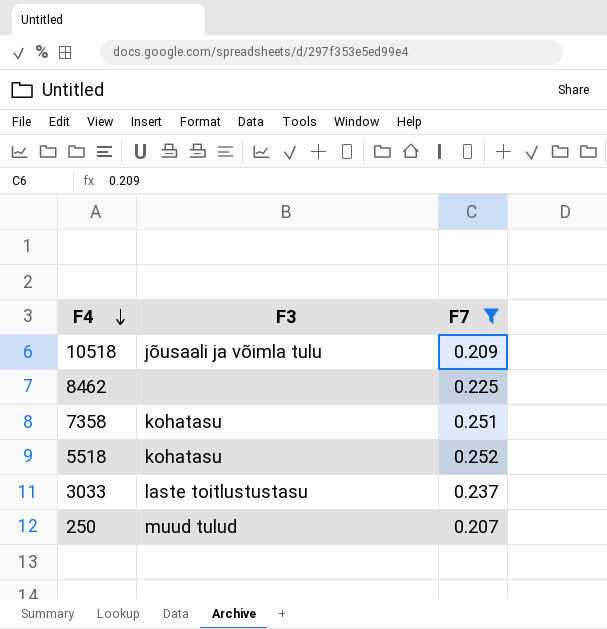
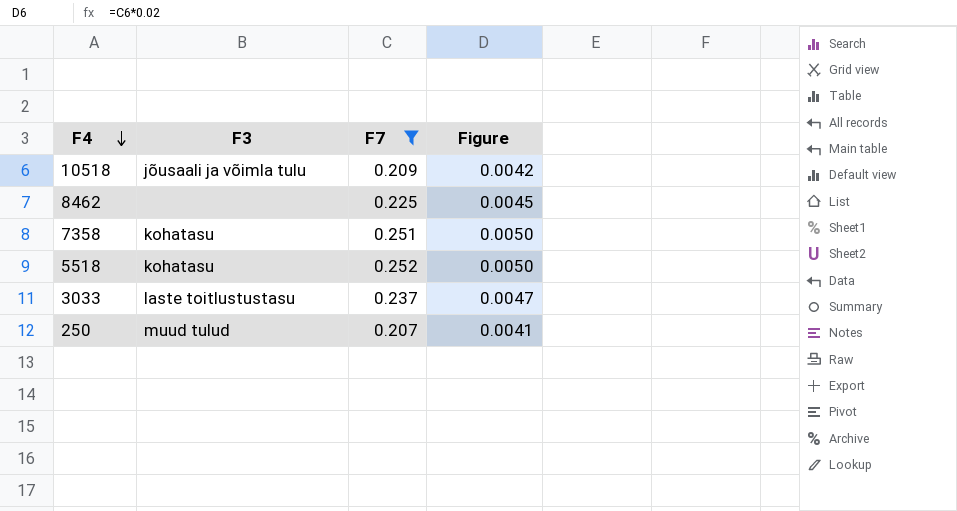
column Figure | formula: none -> [F7] * 0.02

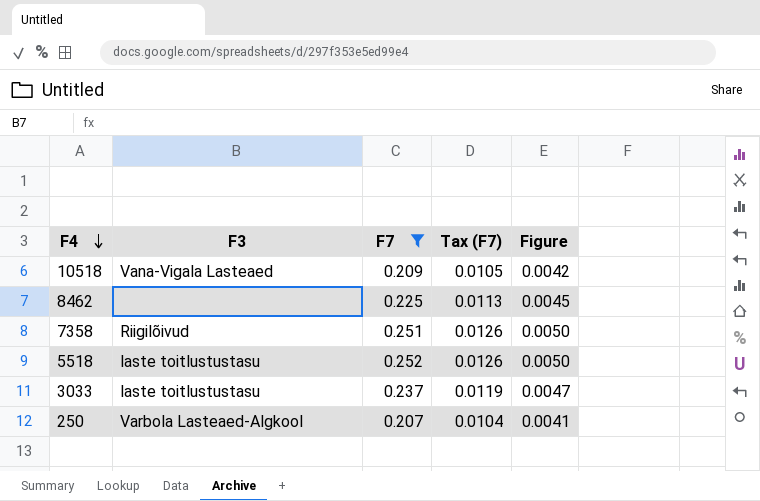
column Tax (F7) | formula: none -> [F7] * 0.05
10518 | F3: jõusaali ja võimla tulu -> Vana-Vigala Lasteaed
7358 | F3: kohatasu -> Riigilõivud
5518 | F3: kohatasu -> laste toitlustustasu
250 | F3: muud tulud -> Varbola Lasteaed-Algkool

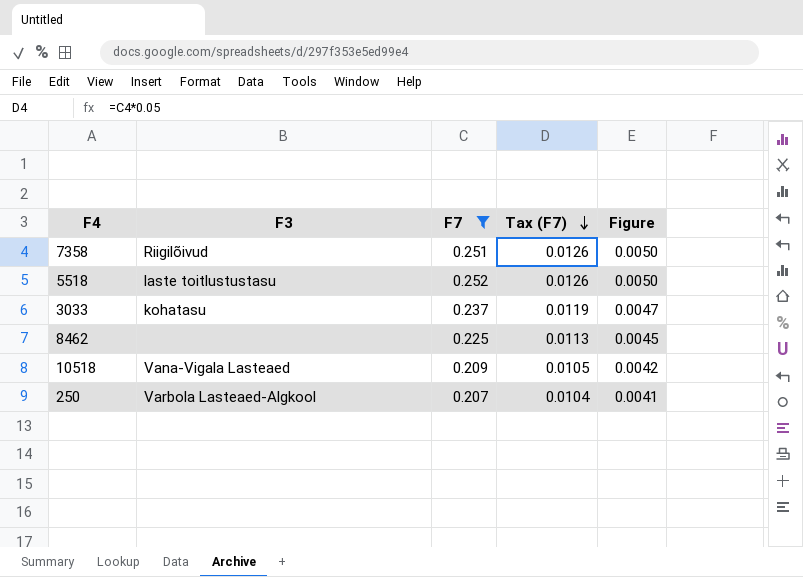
row order: F4 descending -> Tax (F7) descending
3033 | F3: laste toitlustustasu -> kohatasu

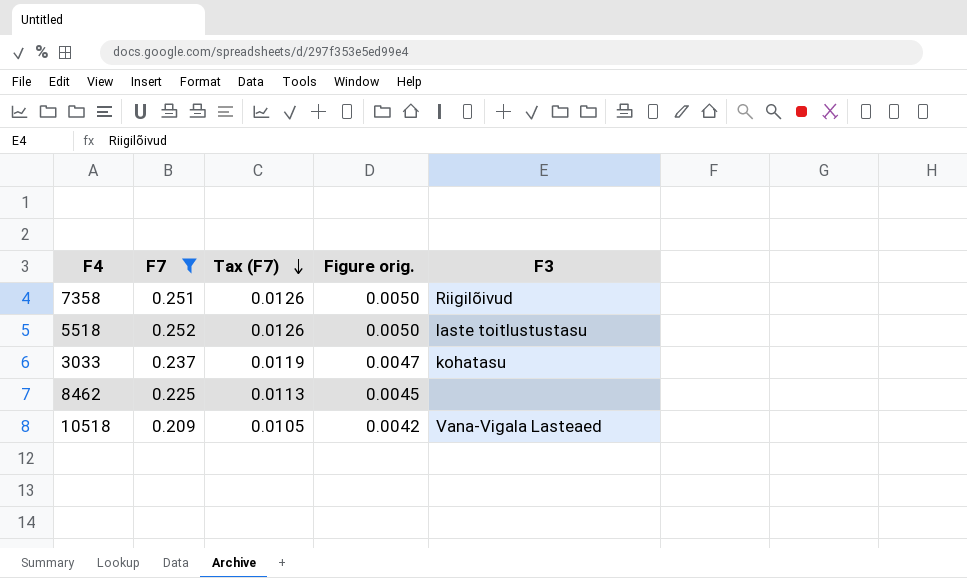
column name: Figure -> Figure orig.
column F3 | position: 2 -> 5
row 250: Varbola Lasteaed-Algkool | 0.207 | 0.0104 | 0.0041 -> none

